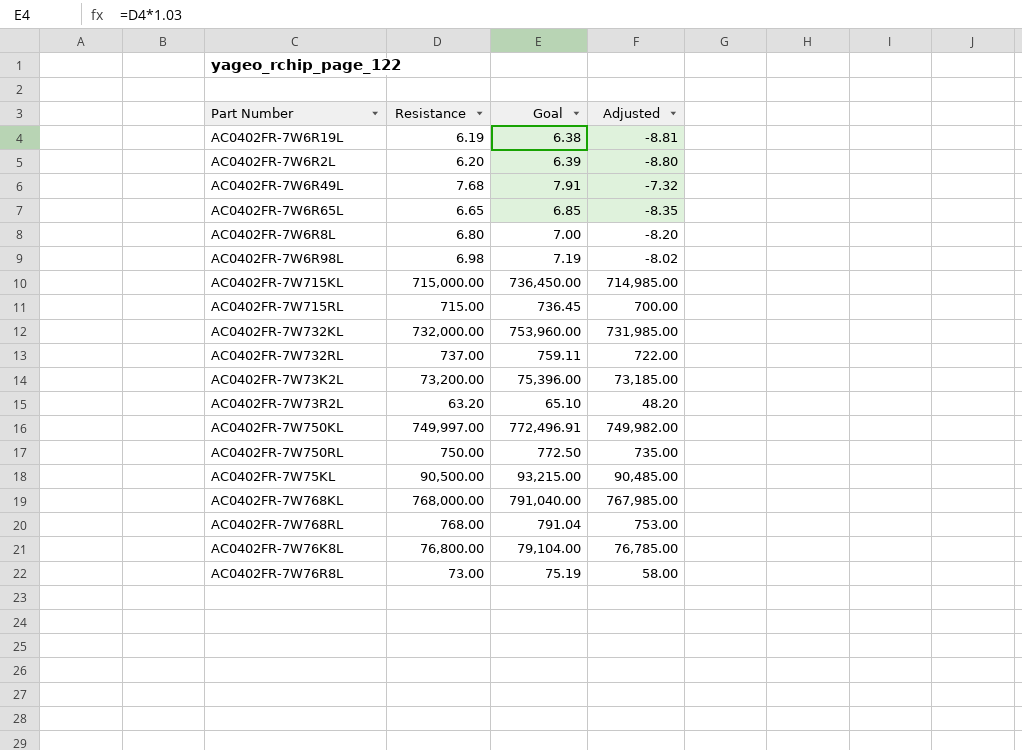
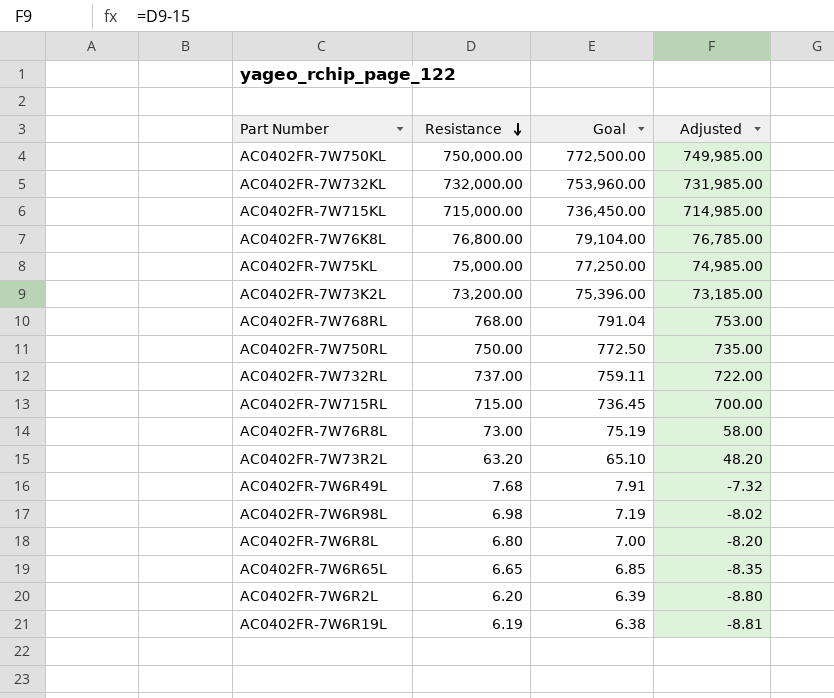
row order: none -> Resistance descending
row AC0402FR-7W768KL: 768,000.00 | 791,040.00 | 767,985.00 -> none
AC0402FR-7W750KL | Resistance: 749,997.00 -> 750,000.00
AC0402FR-7W750KL | Goal: 772,496.91 -> 772,500.00
AC0402FR-7W750KL | Adjusted: 749,982.00 -> 749,985.00
AC0402FR-7W75KL | Resistance: 90,500.00 -> 75,000.00
AC0402FR-7W75KL | Goal: 93,215.00 -> 77,250.00
AC0402FR-7W75KL | Adjusted: 90,485.00 -> 74,985.00

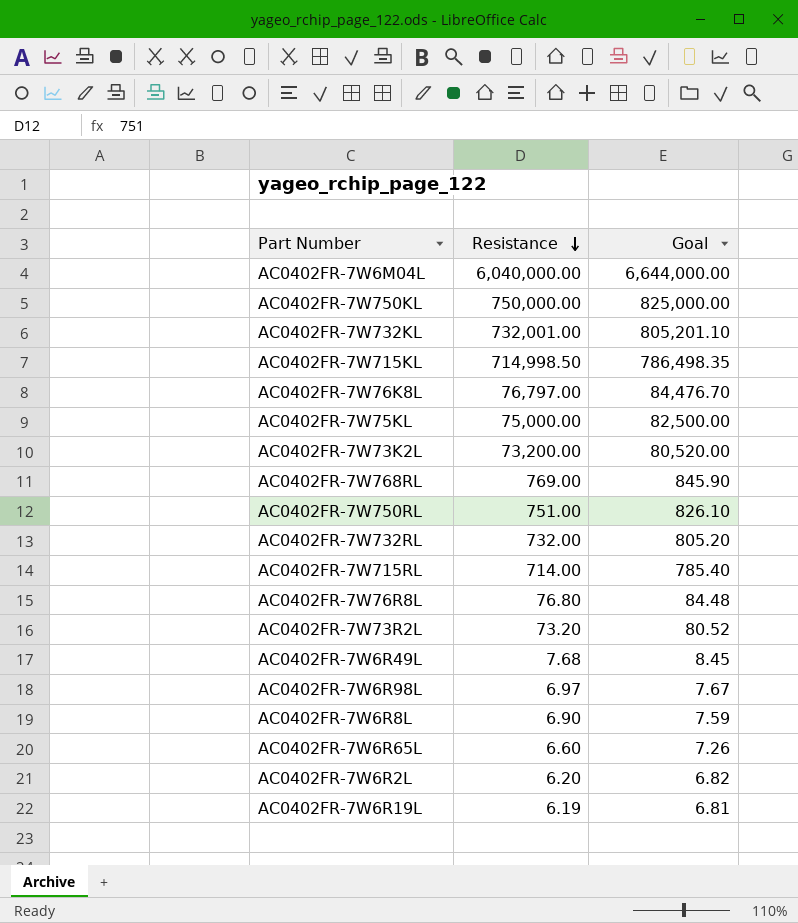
column Adjusted | formula: [Resistance] - 15 -> none
column Goal | formula: [Resistance] * 1.03 -> [Resistance] * 1.1
row AC0402FR-7W6M04L: none -> 6,040,000.00 | 6,644,000.00
AC0402FR-7W732KL | Resistance: 732,000.00 -> 732,001.00
AC0402FR-7W715KL | Resistance: 715,000.00 -> 714,998.50
AC0402FR-7W76K8L | Resistance: 76,800.00 -> 76,797.00
AC0402FR-7W768RL | Resistance: 768.00 -> 769.00
AC0402FR-7W750RL | Resistance: 750.00 -> 751.00
AC0402FR-7W732RL | Resistance: 737.00 -> 732.00
AC0402FR-7W715RL | Resistance: 715.00 -> 714.00
AC0402FR-7W76R8L | Resistance: 73.00 -> 76.80
AC0402FR-7W73R2L | Resistance: 63.20 -> 73.20
AC0402FR-7W6R98L | Resistance: 6.98 -> 6.97
AC0402FR-7W6R8L | Resistance: 6.80 -> 6.90
AC0402FR-7W6R65L | Resistance: 6.65 -> 6.60

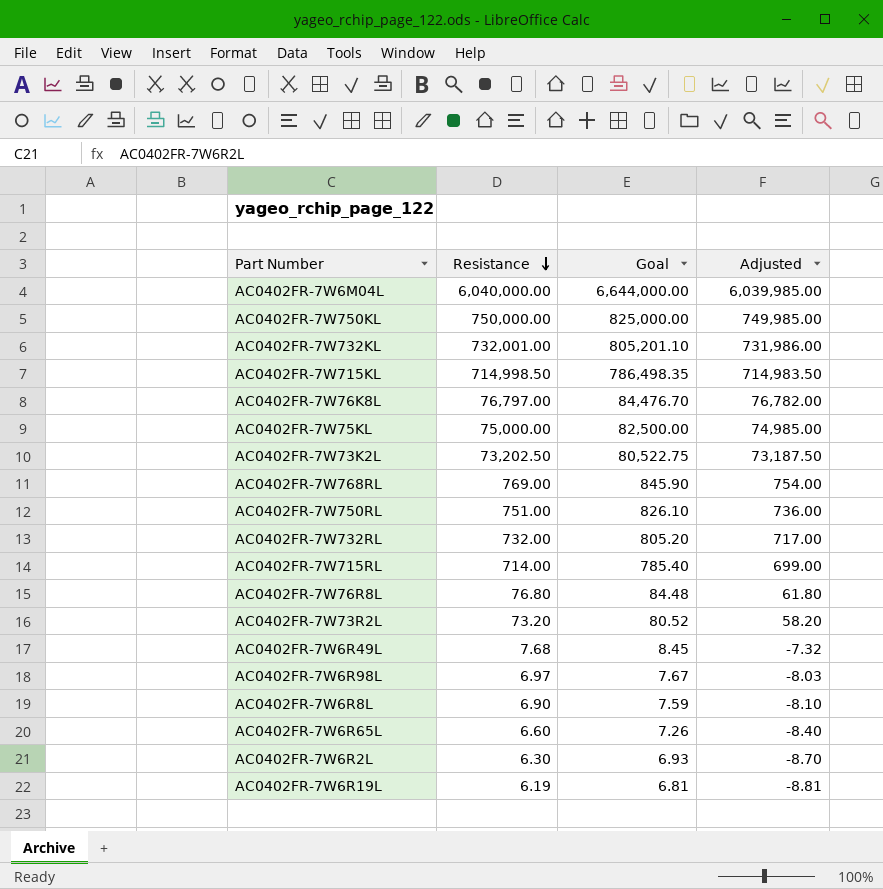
column Adjusted | formula: none -> [Resistance] - 15
AC0402FR-7W73K2L | Resistance: 73,200.00 -> 73,202.50
AC0402FR-7W73K2L | Goal: 80,520.00 -> 80,522.75
AC0402FR-7W6R2L | Resistance: 6.20 -> 6.30
AC0402FR-7W6R2L | Goal: 6.82 -> 6.93

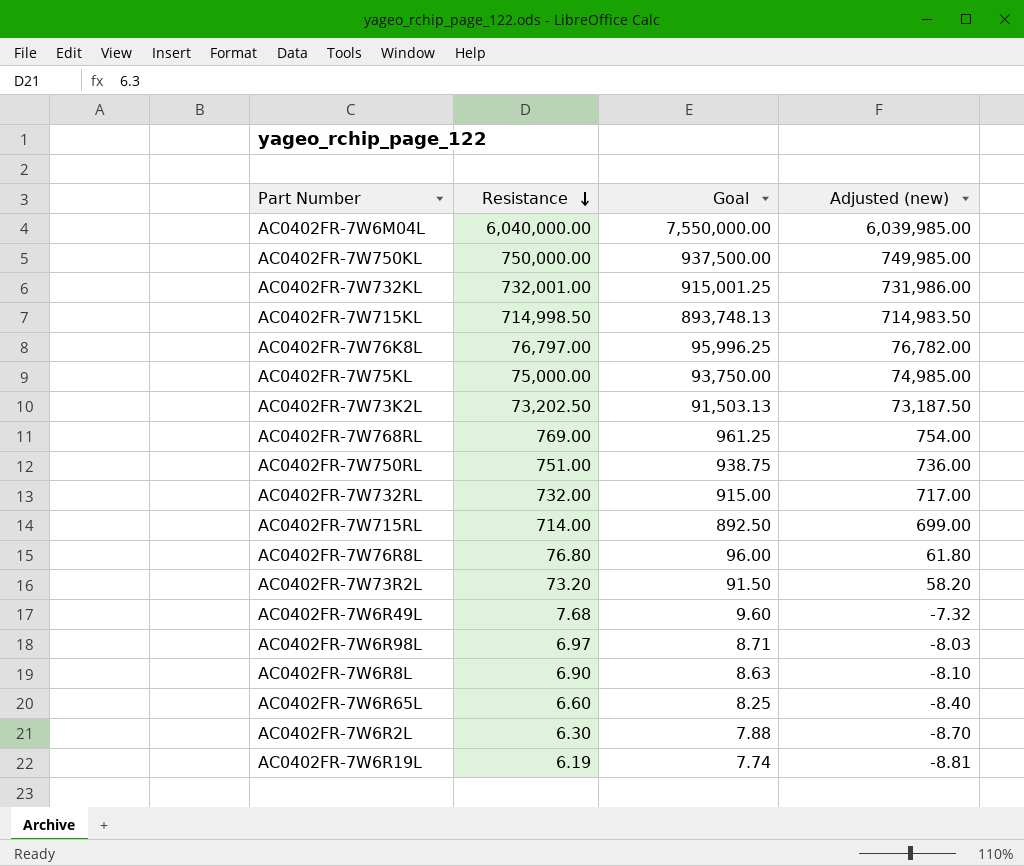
column Goal | formula: [Resistance] * 1.1 -> [Resistance] * 1.25
column name: Adjusted -> Adjusted (new)

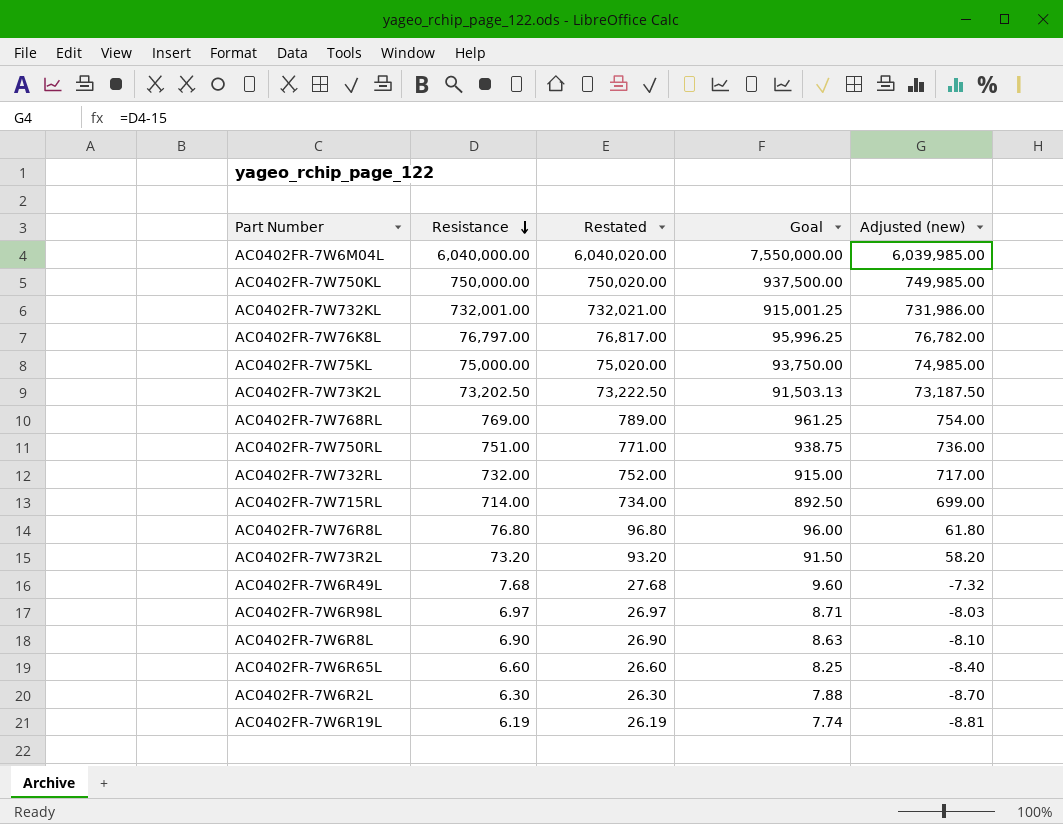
column Restated | formula: none -> [Resistance] + 20
row AC0402FR-7W715KL: 714,998.50 | 893,748.13 | 714,983.50 -> none

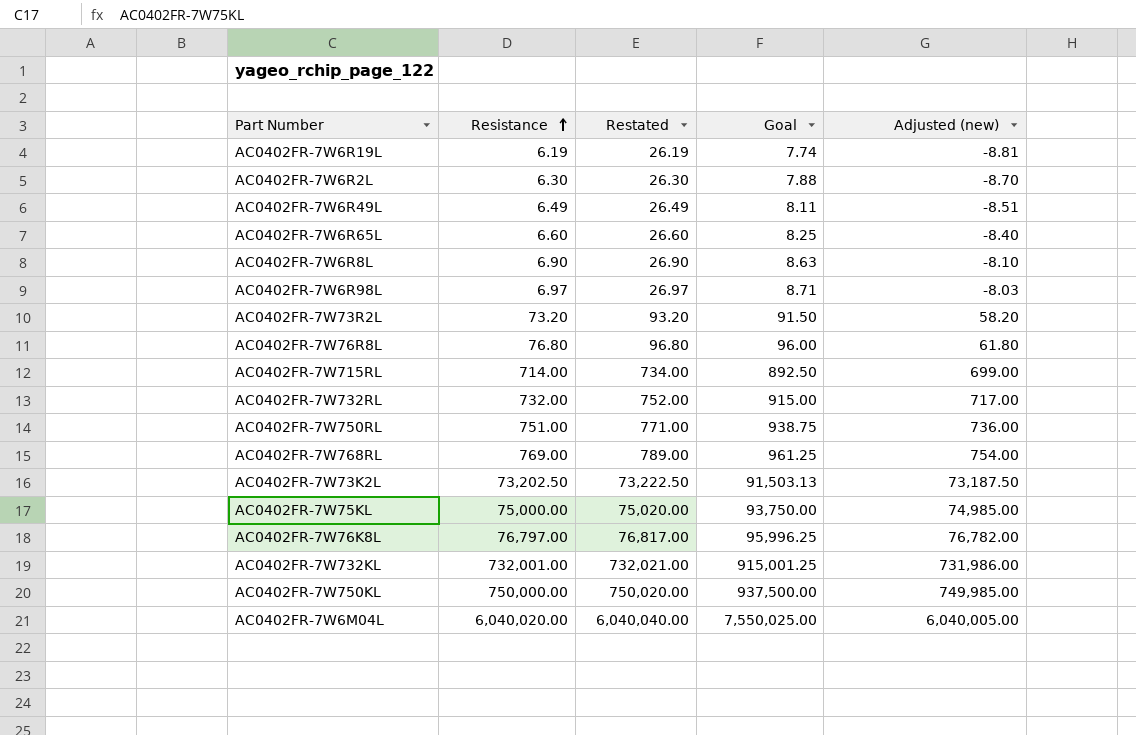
row order: Resistance descending -> Resistance ascending
AC0402FR-7W6R49L | Resistance: 7.68 -> 6.49
AC0402FR-7W6R49L | Restated: 27.68 -> 26.49
AC0402FR-7W6R49L | Goal: 9.60 -> 8.11
AC0402FR-7W6R49L | Adjusted (new): -7.32 -> -8.51
AC0402FR-7W6M04L | Resistance: 6,040,000.00 -> 6,040,020.00
AC0402FR-7W6M04L | Restated: 6,040,020.00 -> 6,040,040.00
AC0402FR-7W6M04L | Goal: 7,550,000.00 -> 7,550,025.00
AC0402FR-7W6M04L | Adjusted (new): 6,039,985.00 -> 6,040,005.00

